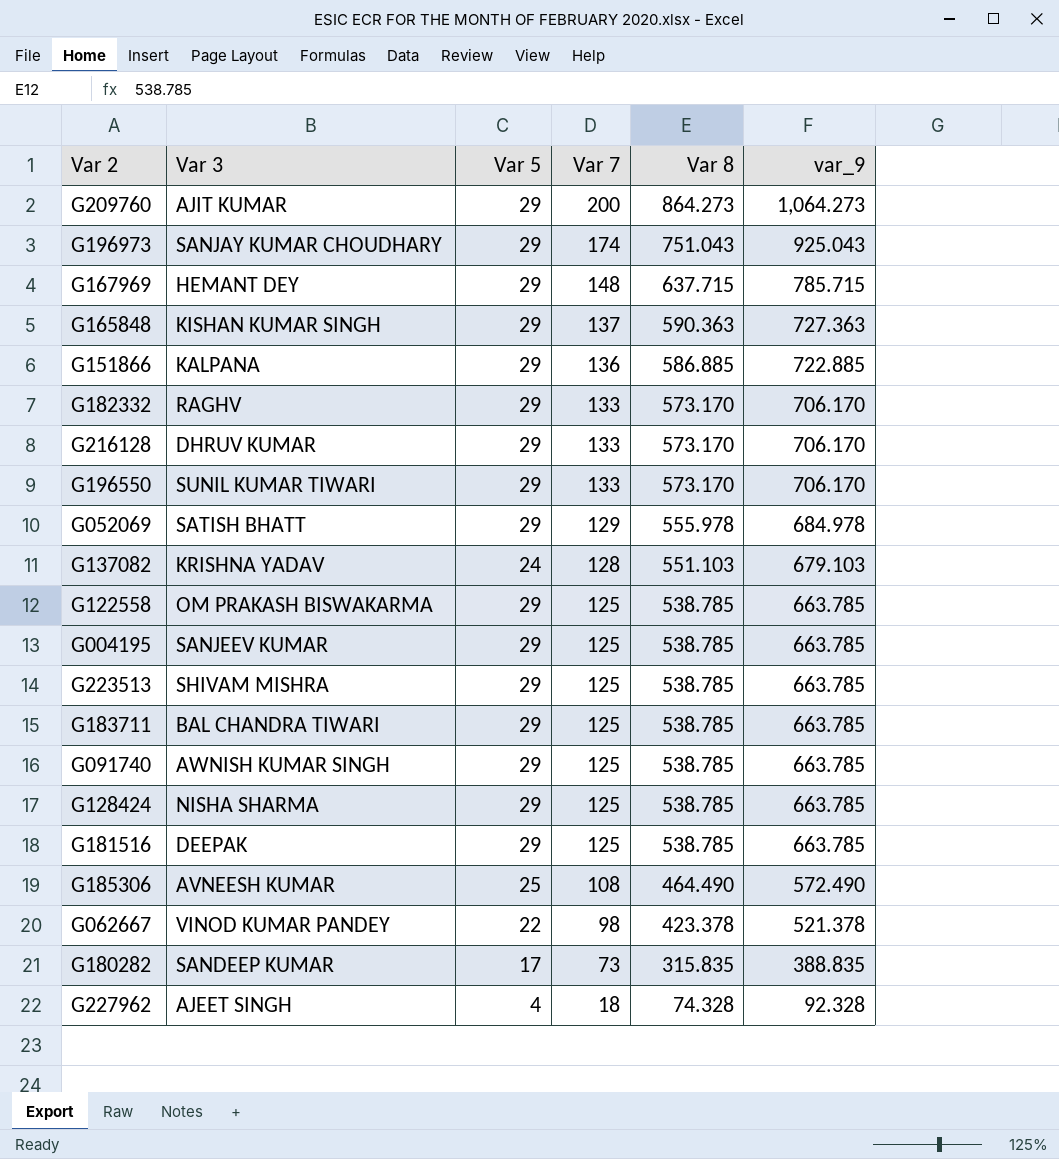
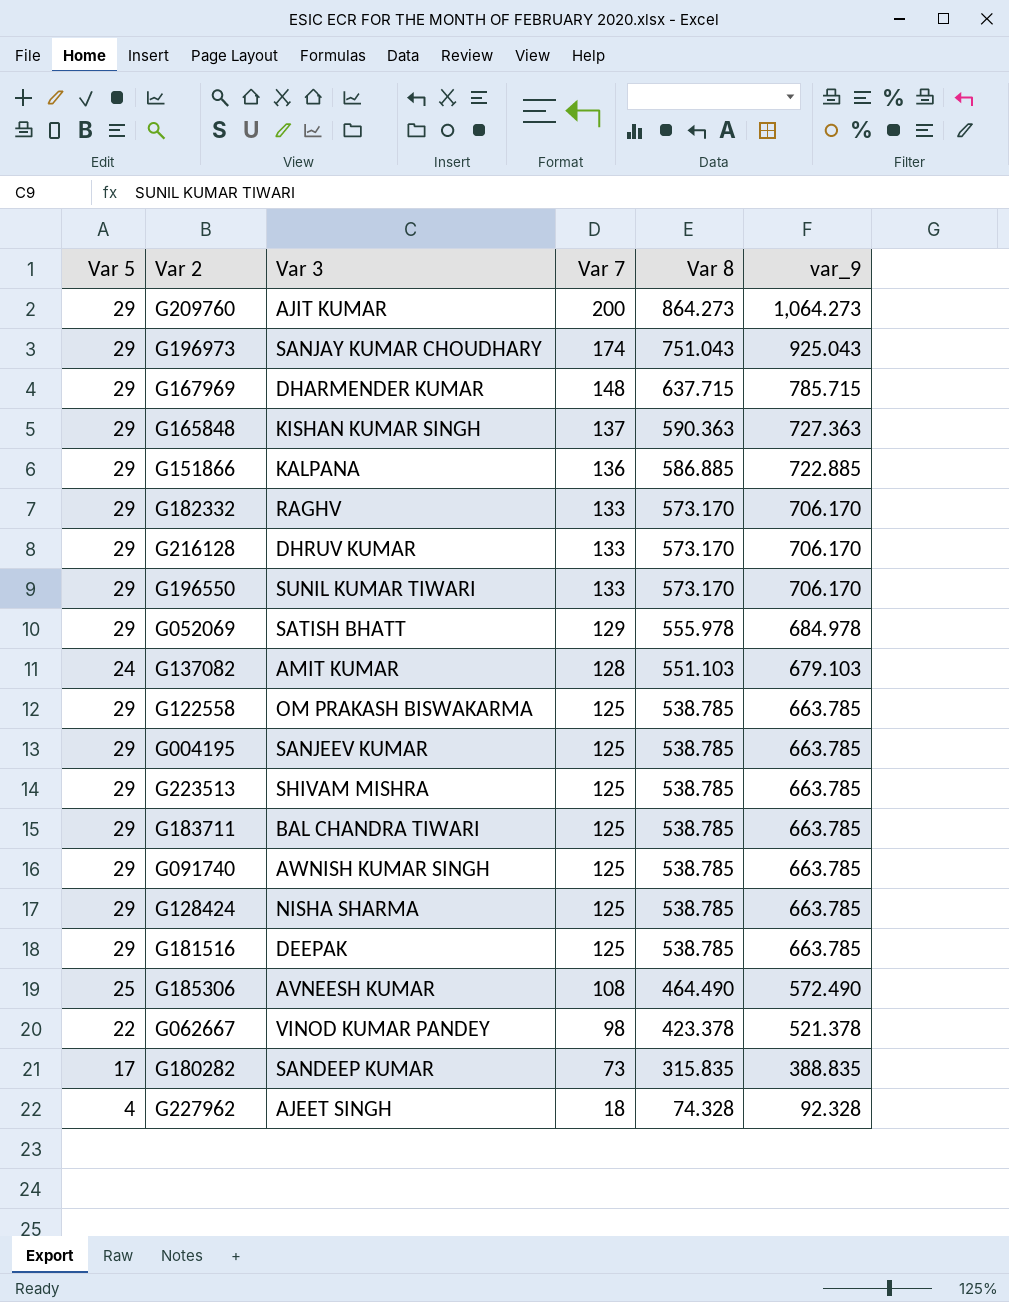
column Var 5 | position: 3 -> 1
G167969 | Var 3: HEMANT DEY -> DHARMENDER KUMAR
G137082 | Var 3: KRISHNA YADAV -> AMIT KUMAR

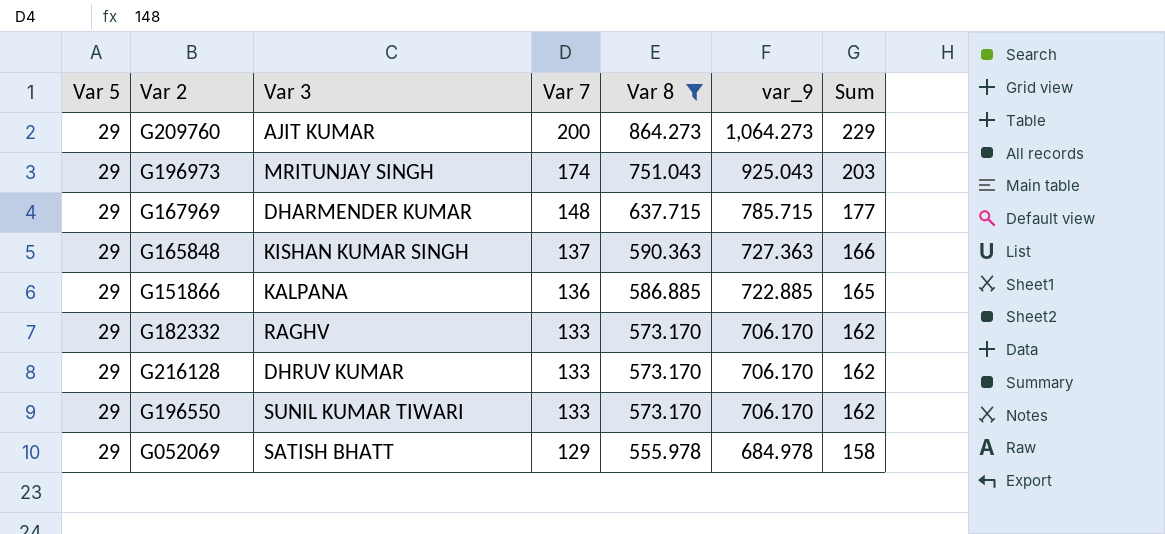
filter: none -> Var 8 >= 555.978
column Sum | formula: none -> [Var 5] + [Var 7]
G196973 | Var 3: SANJAY KUMAR CHOUDHARY -> MRITUNJAY SINGH

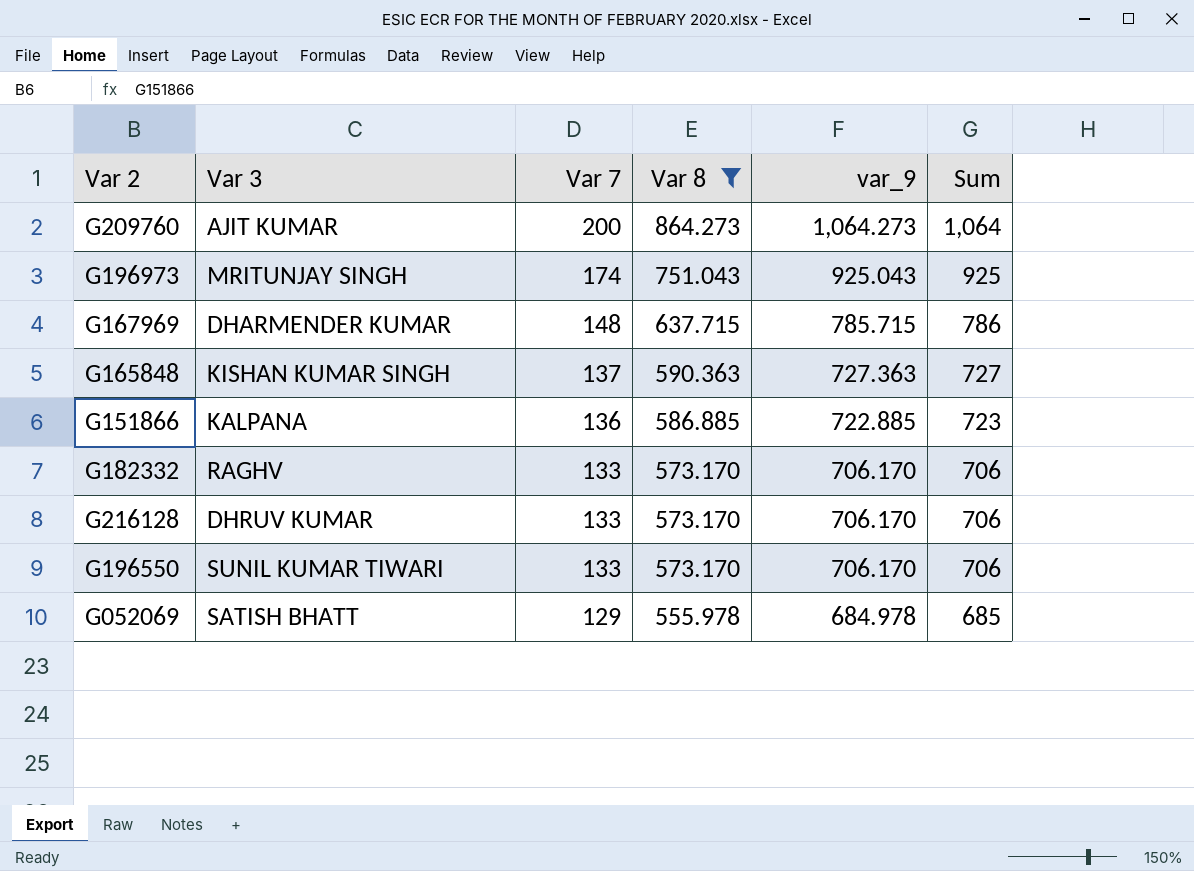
column Var 5 | position: 1 -> none
column Sum | formula: [Var 5] + [Var 7] -> [Var 7] + [Var 8]

